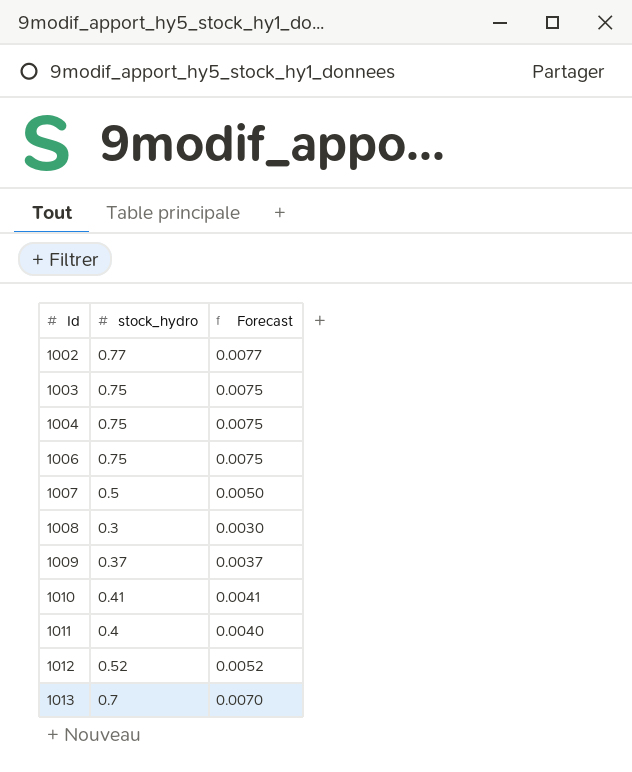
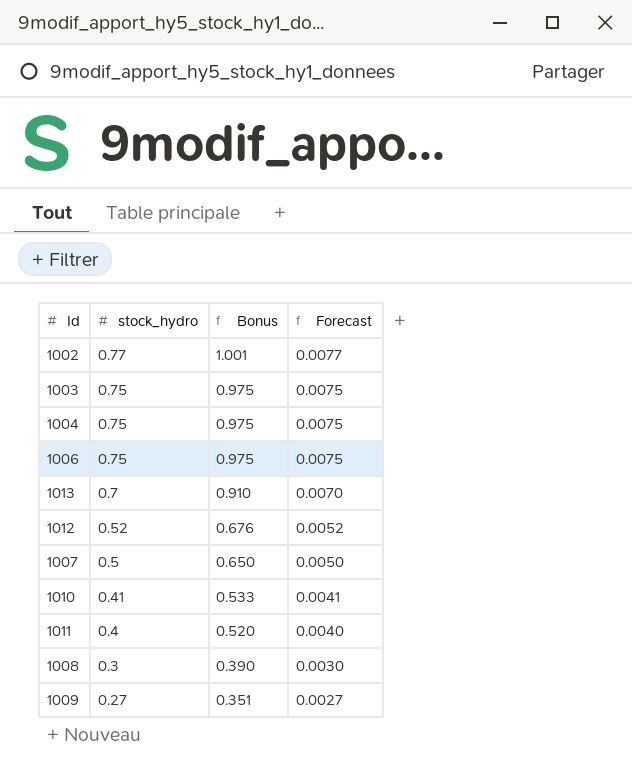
row order: Id ascending -> stock_hydro descending
column Bonus | formula: none -> [stock_hydro] * 1.3
1009 | stock_hydro: 0.37 -> 0.27
1009 | Forecast: 0.0037 -> 0.0027

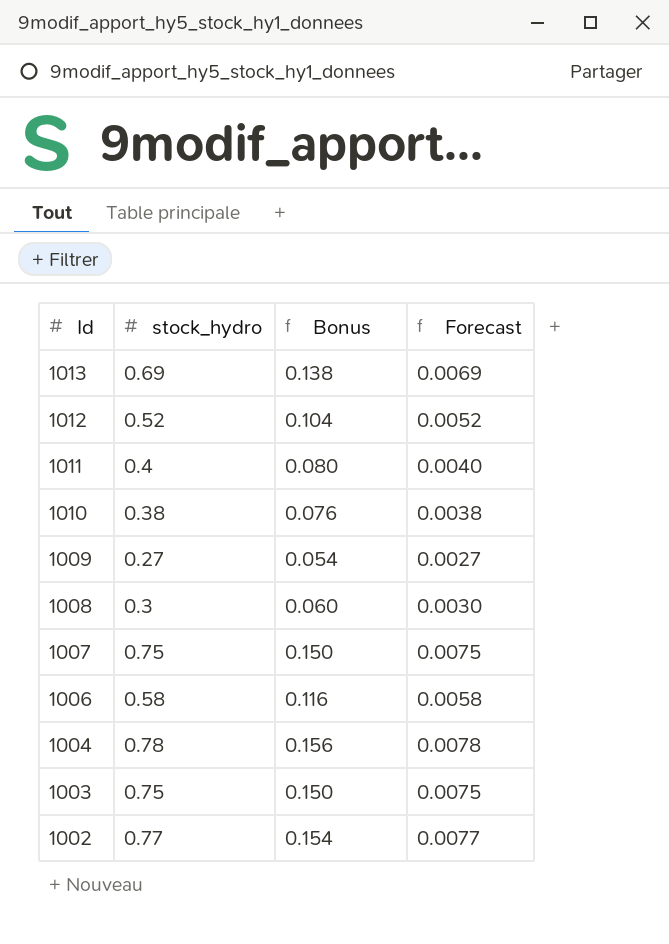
row order: stock_hydro descending -> Id descending
column Bonus | formula: [stock_hydro] * 1.3 -> [stock_hydro] * 0.2
1013 | stock_hydro: 0.7 -> 0.69
1013 | Forecast: 0.0070 -> 0.0069
1010 | stock_hydro: 0.41 -> 0.38
1010 | Forecast: 0.0041 -> 0.0038
1007 | stock_hydro: 0.5 -> 0.75
1007 | Forecast: 0.0050 -> 0.0075
1006 | stock_hydro: 0.75 -> 0.58
1006 | Forecast: 0.0075 -> 0.0058
1004 | stock_hydro: 0.75 -> 0.78
1004 | Forecast: 0.0075 -> 0.0078

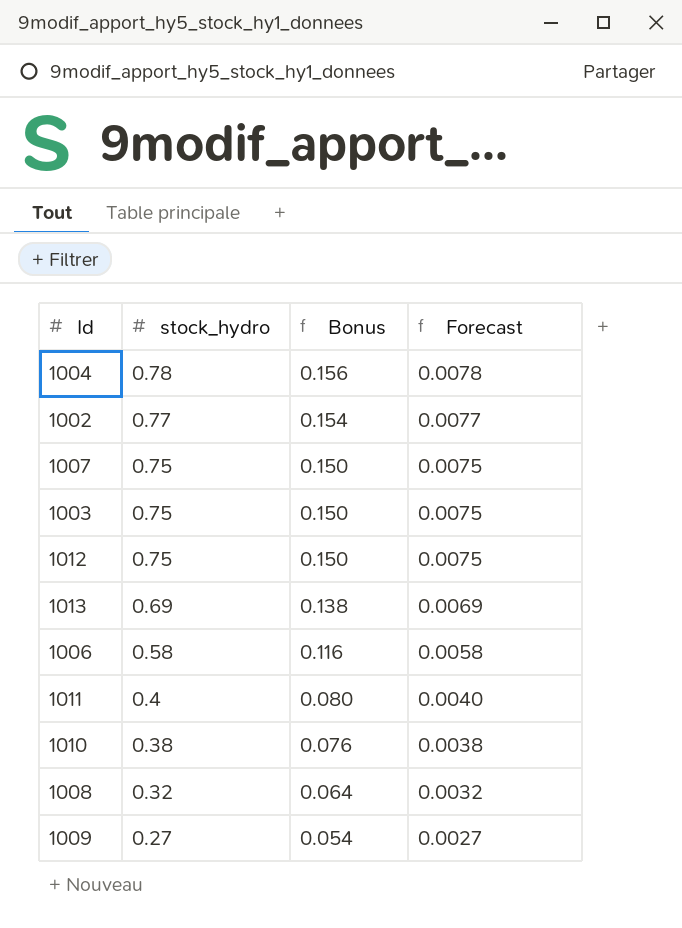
row order: Id descending -> stock_hydro descending
1012 | stock_hydro: 0.52 -> 0.75
1012 | Bonus: 0.104 -> 0.150
1012 | Forecast: 0.0052 -> 0.0075
1008 | stock_hydro: 0.3 -> 0.32
1008 | Bonus: 0.060 -> 0.064
1008 | Forecast: 0.0030 -> 0.0032

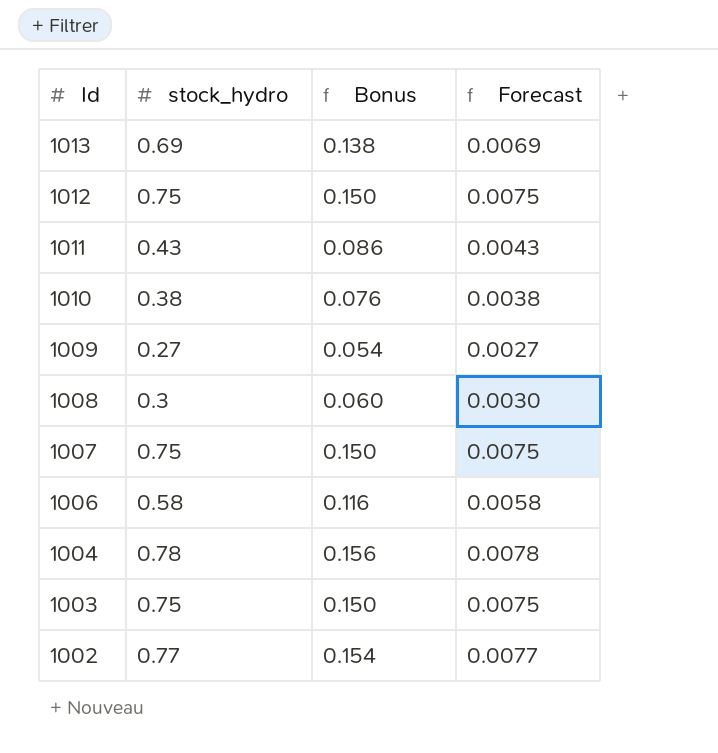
row order: stock_hydro descending -> Id descending
1011 | stock_hydro: 0.4 -> 0.43
1011 | Bonus: 0.080 -> 0.086
1011 | Forecast: 0.0040 -> 0.0043
1008 | stock_hydro: 0.32 -> 0.3
1008 | Bonus: 0.064 -> 0.060
1008 | Forecast: 0.0032 -> 0.0030

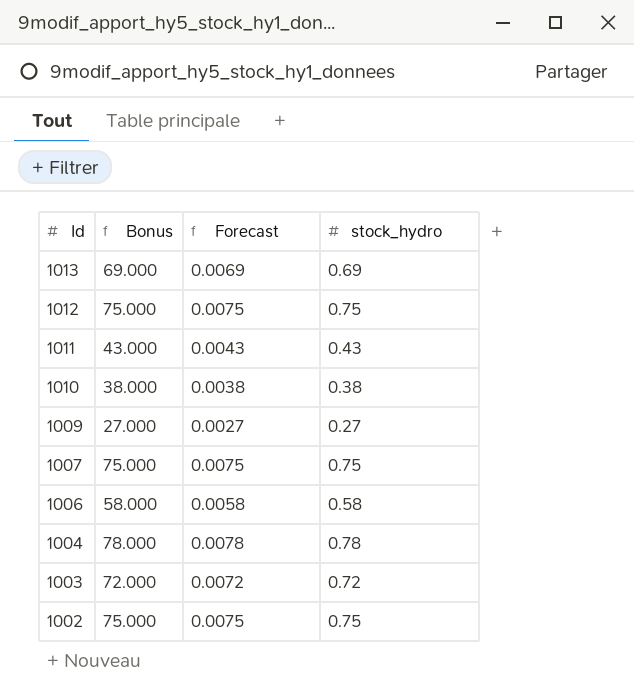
column Bonus | formula: [stock_hydro] * 0.2 -> [stock_hydro] * 100
column stock_hydro | position: 2 -> 4
row 1008: 0.3 | 0.060 | 0.0030 -> none
1003 | Forecast: 0.0075 -> 0.0072
1003 | stock_hydro: 0.75 -> 0.72
1002 | Forecast: 0.0077 -> 0.0075
1002 | stock_hydro: 0.77 -> 0.75

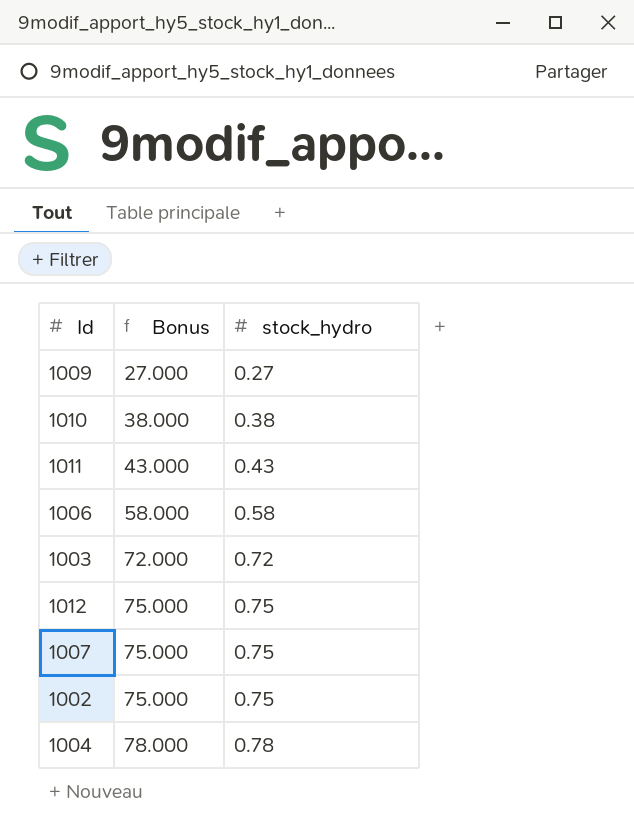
row order: Id descending -> Bonus ascending
column Forecast | formula: [stock_hydro] * 0.01 -> none
row 1013: 69.000 | 0.0069 | 0.69 -> none

